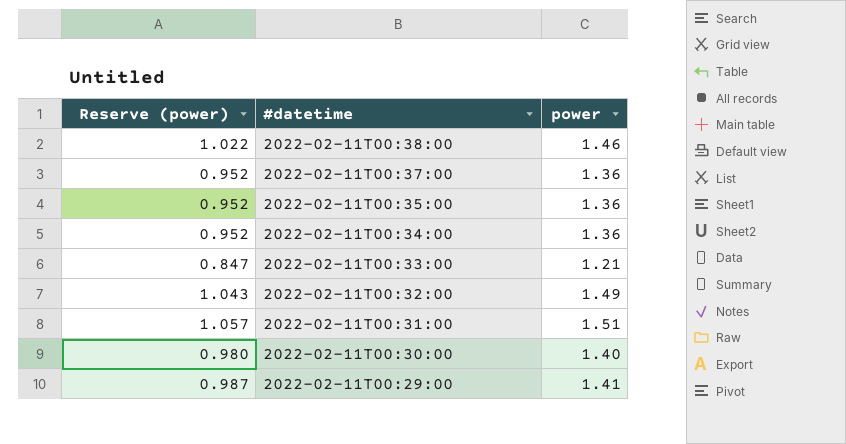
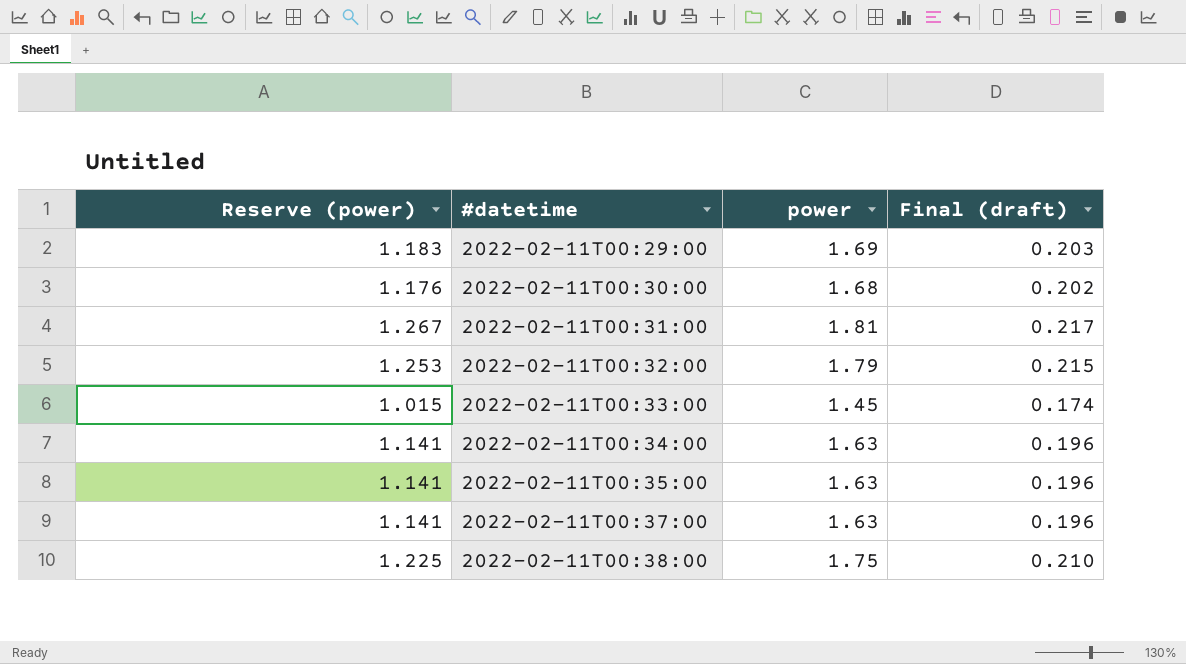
row order: #datetime descending -> #datetime ascending
column Final (draft) | formula: none -> [power] * 0.12
2022-02-11T00:29:00 | Reserve (power): 0.987 -> 1.183
2022-02-11T00:29:00 | power: 1.41 -> 1.69
2022-02-11T00:30:00 | Reserve (power): 0.980 -> 1.176
2022-02-11T00:30:00 | power: 1.40 -> 1.68
2022-02-11T00:31:00 | Reserve (power): 1.057 -> 1.267
2022-02-11T00:31:00 | power: 1.51 -> 1.81
2022-02-11T00:32:00 | Reserve (power): 1.043 -> 1.253
2022-02-11T00:32:00 | power: 1.49 -> 1.79
2022-02-11T00:33:00 | Reserve (power): 0.847 -> 1.015
2022-02-11T00:33:00 | power: 1.21 -> 1.45
2022-02-11T00:34:00 | Reserve (power): 0.952 -> 1.141
2022-02-11T00:34:00 | power: 1.36 -> 1.63
2022-02-11T00:35:00 | Reserve (power): 0.952 -> 1.141
2022-02-11T00:35:00 | power: 1.36 -> 1.63
2022-02-11T00:37:00 | Reserve (power): 0.952 -> 1.141
2022-02-11T00:37:00 | power: 1.36 -> 1.63
2022-02-11T00:38:00 | Reserve (power): 1.022 -> 1.225
2022-02-11T00:38:00 | power: 1.46 -> 1.75

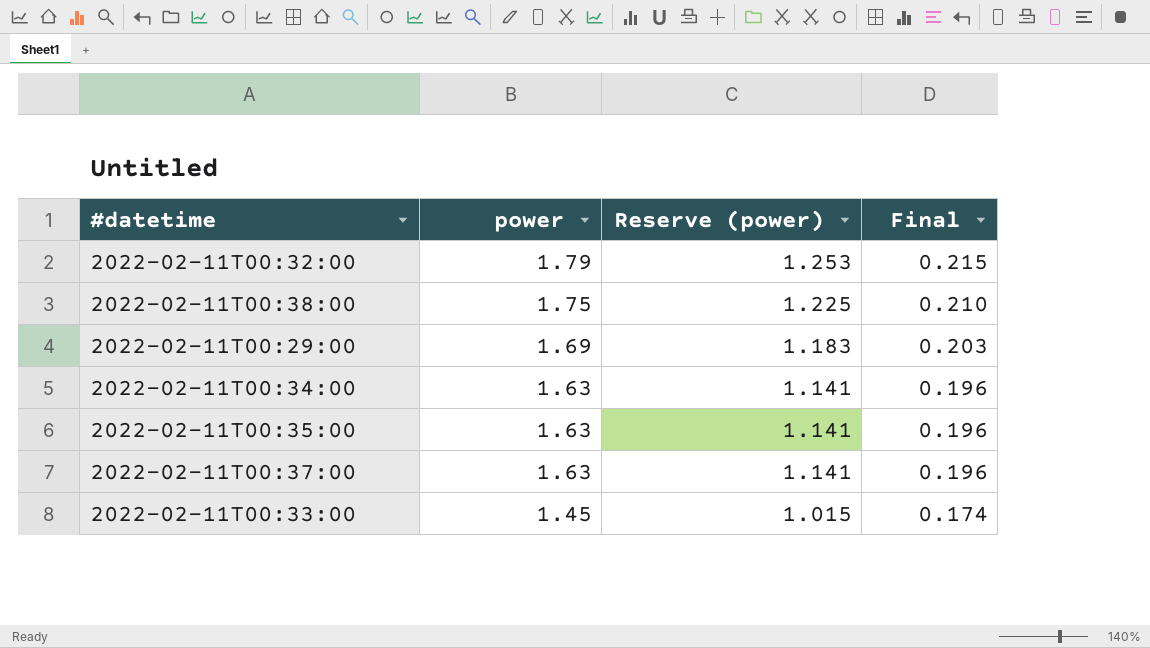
row order: #datetime ascending -> power descending
column Reserve (power) | position: 1 -> 3
column name: Final (draft) -> Final
row 2022-02-11T00:30:00: 1.176 | 1.68 | 0.202 -> none
row 2022-02-11T00:31:00: 1.267 | 1.81 | 0.217 -> none

